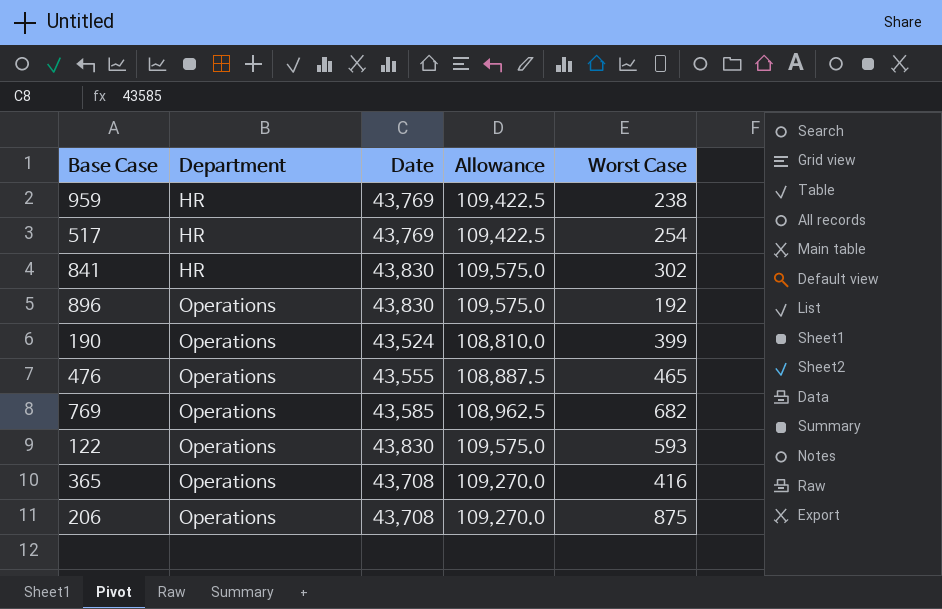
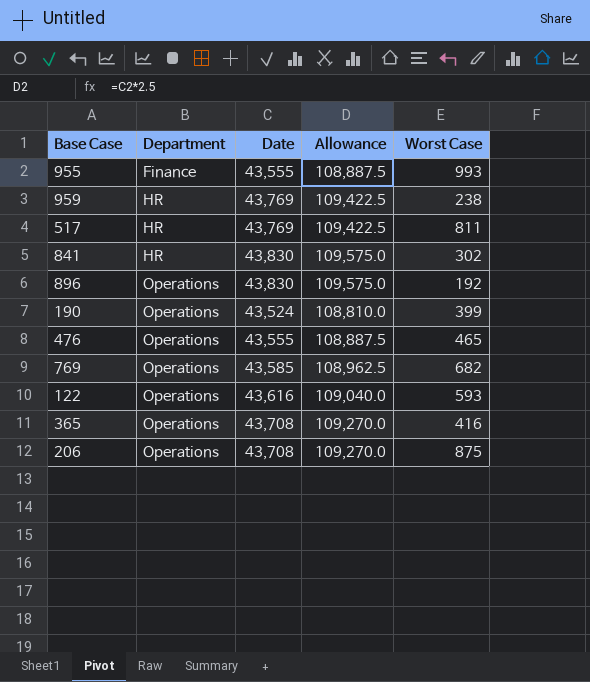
row 955: none -> Finance | 43,555 | 108,887.5 | 993
517 | Worst Case: 254 -> 811
122 | Date: 43,830 -> 43,616
122 | Allowance: 109,575.0 -> 109,040.0

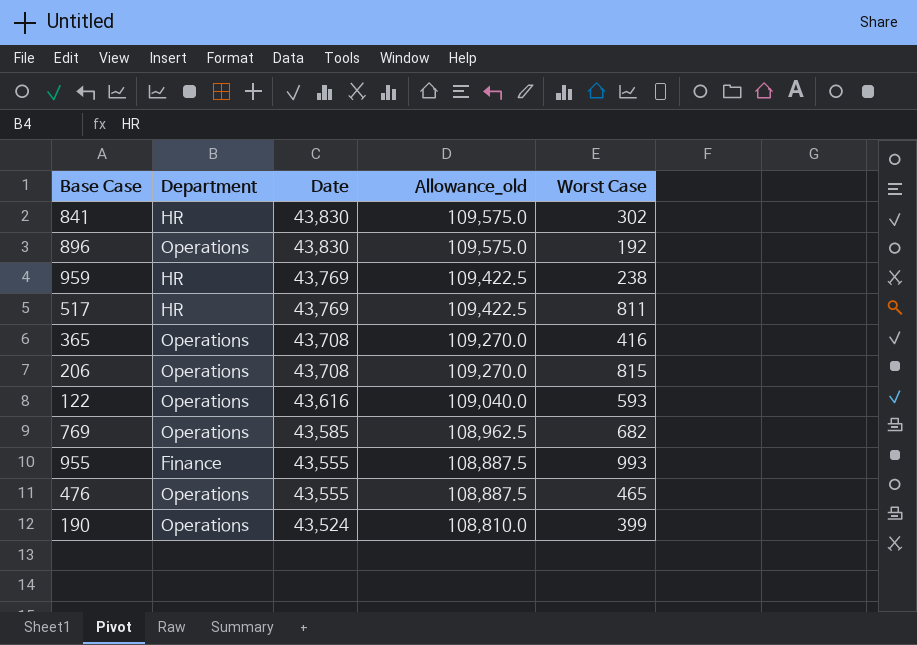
row order: Department ascending -> Date descending
column name: Allowance -> Allowance_old
206 | Worst Case: 875 -> 815

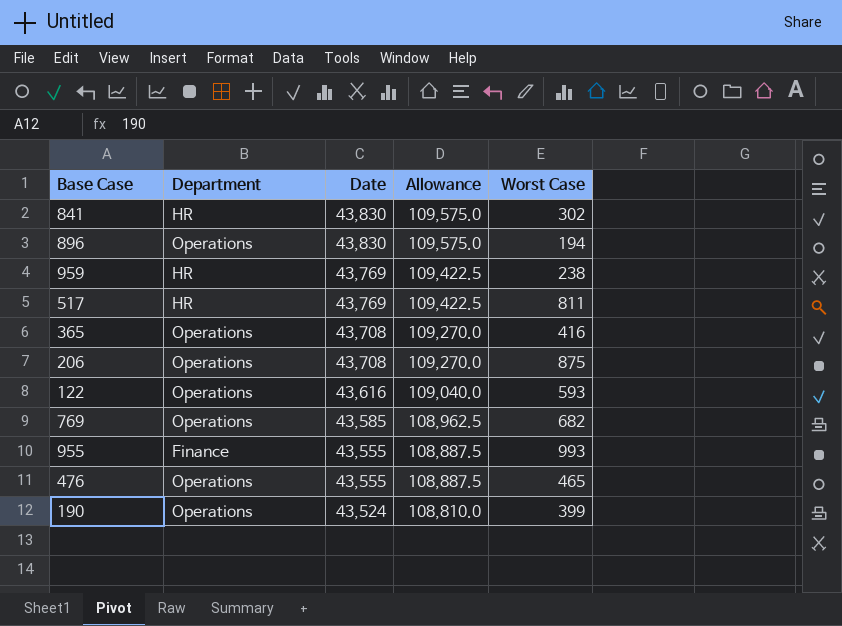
column name: Allowance_old -> Allowance
896 | Worst Case: 192 -> 194
206 | Worst Case: 815 -> 875

